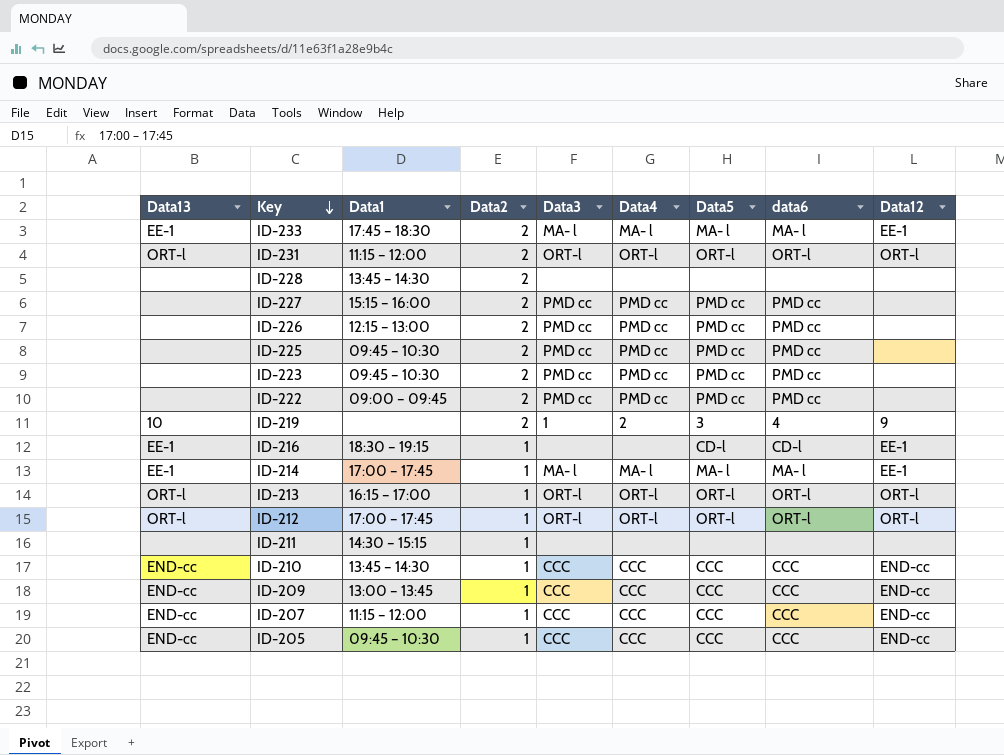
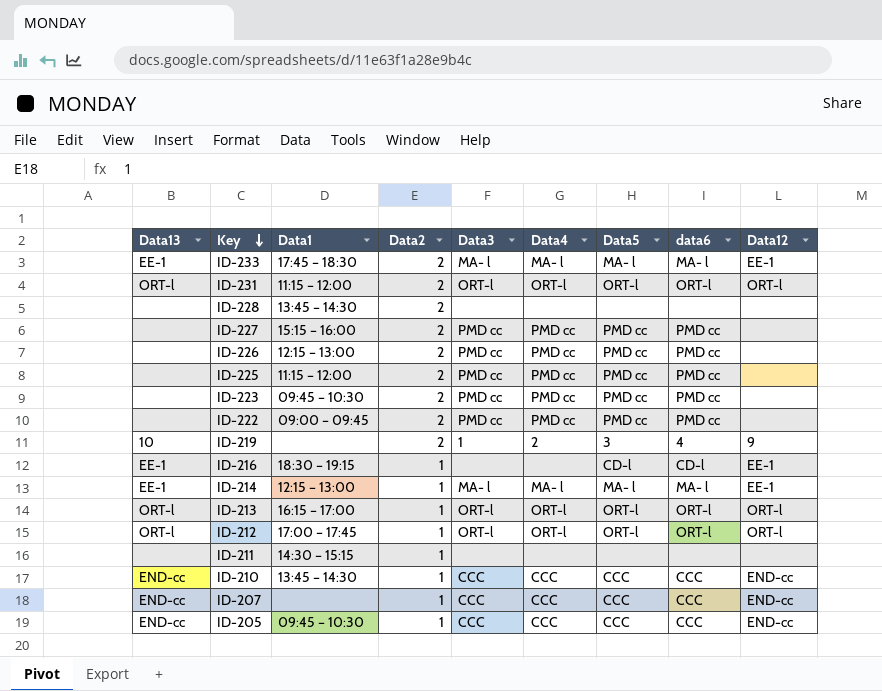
row ID-209: END-cc | 13:00 – 13:45 | 1 | CCC | CCC | CCC | CCC | END-cc -> none
ID-225 | Data1: 09:45 – 10:30 -> 11:15 – 12:00
ID-214 | Data1: 17:00 – 17:45 -> 12:15 – 13:00
ID-207 | Data1: 11:15 – 12:00 -> none

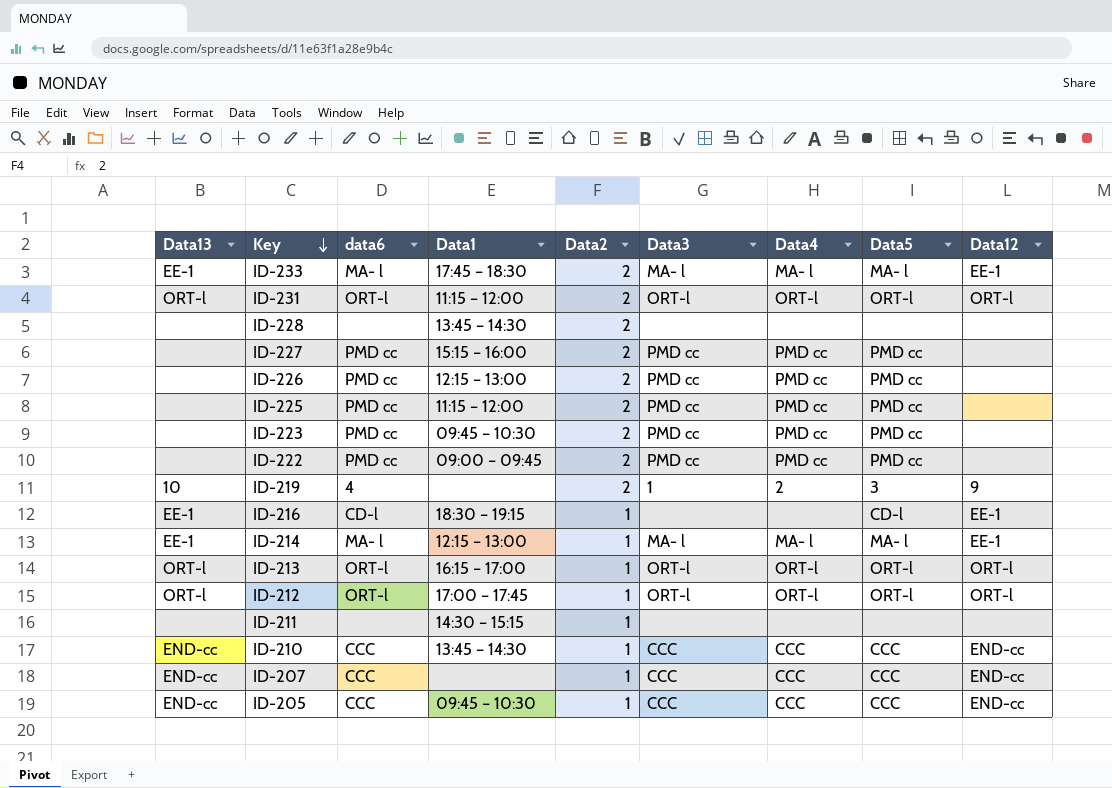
column data6 | position: 8 -> 3

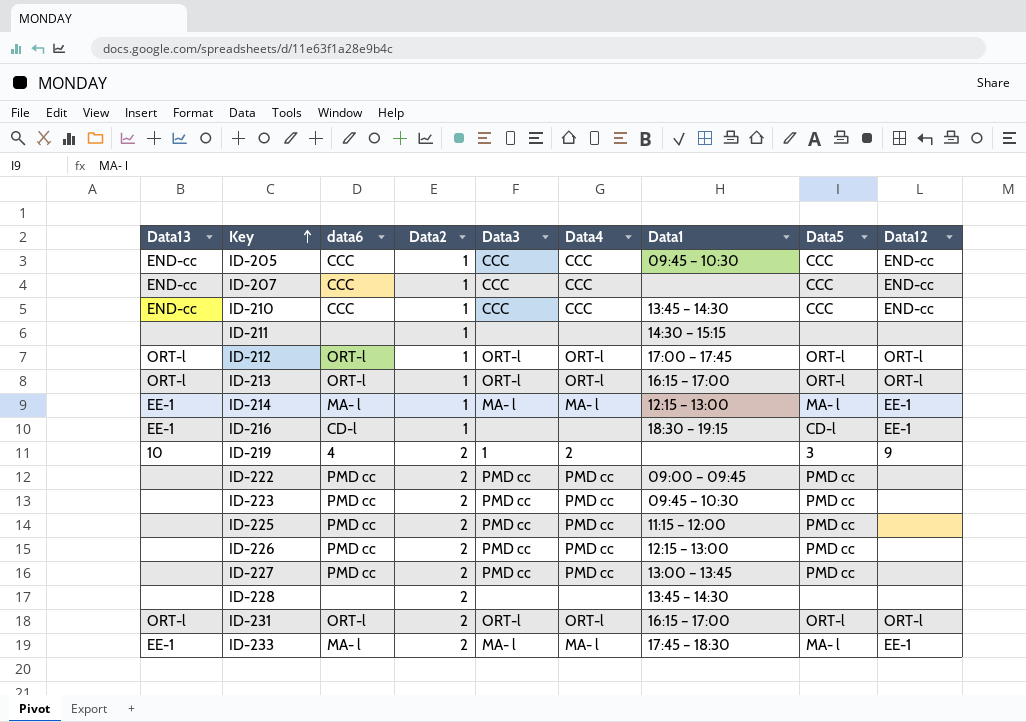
row order: Key descending -> Key ascending
column Data1 | position: 4 -> 7
ID-227 | Data1: 15:15 – 16:00 -> 13:00 – 13:45
ID-231 | Data1: 11:15 – 12:00 -> 16:15 – 17:00

